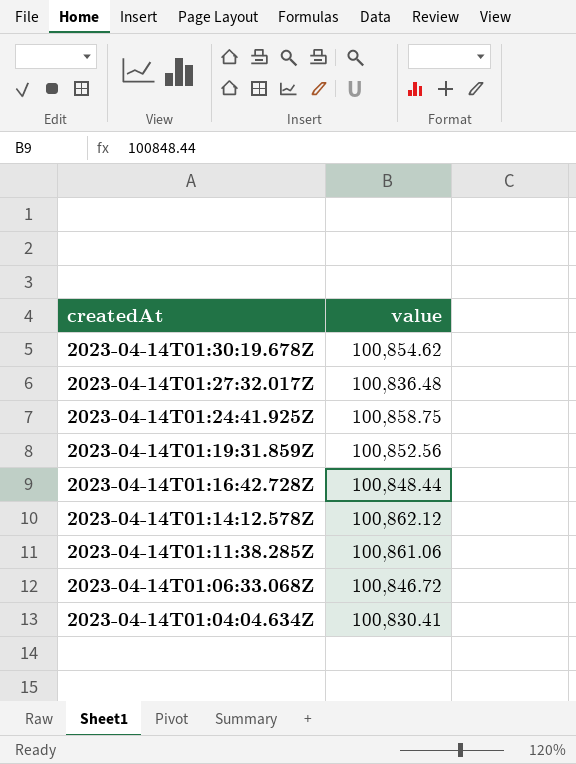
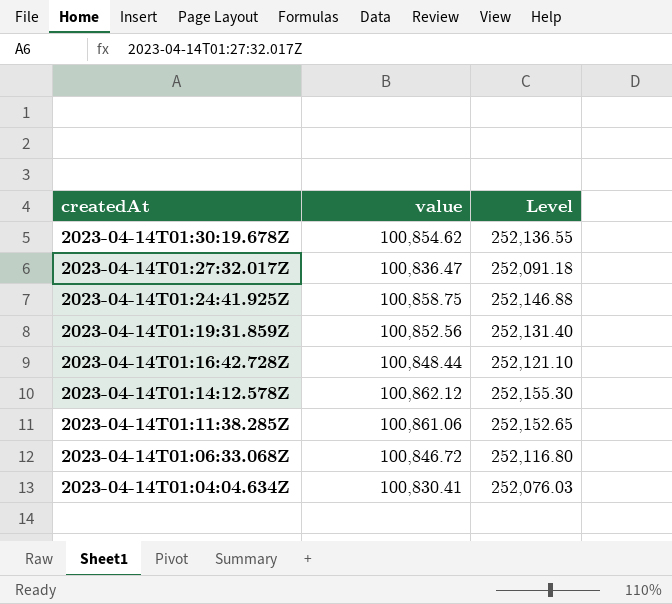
column Level | formula: none -> [value] * 2.5
2023-04-14T01:27:32.017Z | value: 100,836.48 -> 100,836.47

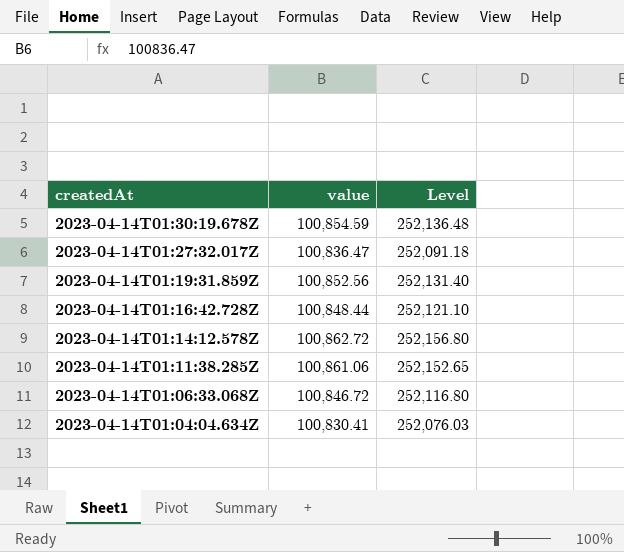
row 2023-04-14T01:24:41.925Z: 100,858.75 | 252,146.88 -> none
2023-04-14T01:30:19.678Z | value: 100,854.62 -> 100,854.59
2023-04-14T01:30:19.678Z | Level: 252,136.55 -> 252,136.48
2023-04-14T01:14:12.578Z | value: 100,862.12 -> 100,862.72
2023-04-14T01:14:12.578Z | Level: 252,155.30 -> 252,156.80

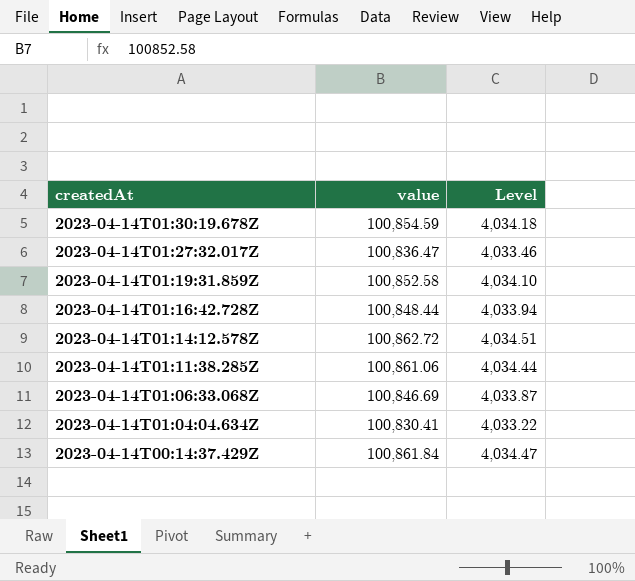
column Level | formula: [value] * 2.5 -> [value] * 0.04
2023-04-14T01:19:31.859Z | value: 100,852.56 -> 100,852.58
2023-04-14T01:06:33.068Z | value: 100,846.72 -> 100,846.69
row 2023-04-14T00:14:37.429Z: none -> 100,861.84 | 4,034.47

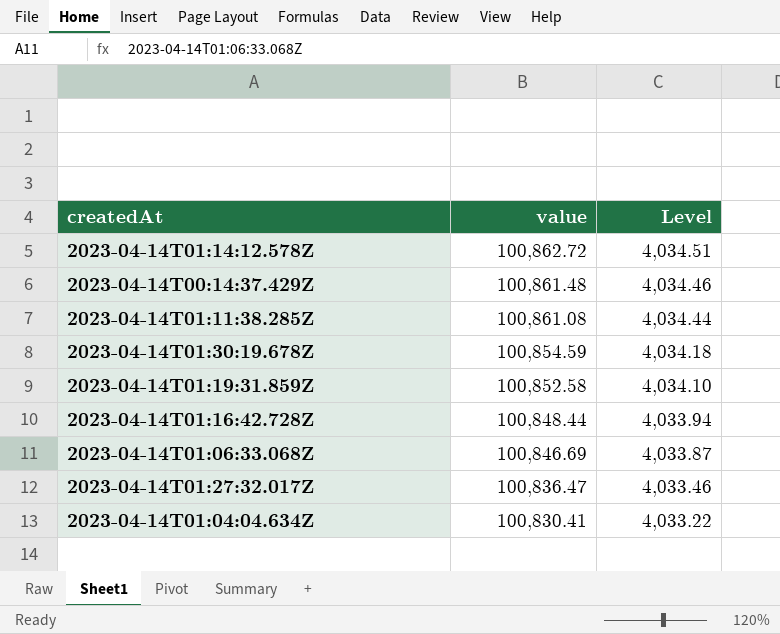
row order: createdAt descending -> value descending
2023-04-14T00:14:37.429Z | value: 100,861.84 -> 100,861.48
2023-04-14T00:14:37.429Z | Level: 4,034.47 -> 4,034.46
2023-04-14T01:11:38.285Z | value: 100,861.06 -> 100,861.08

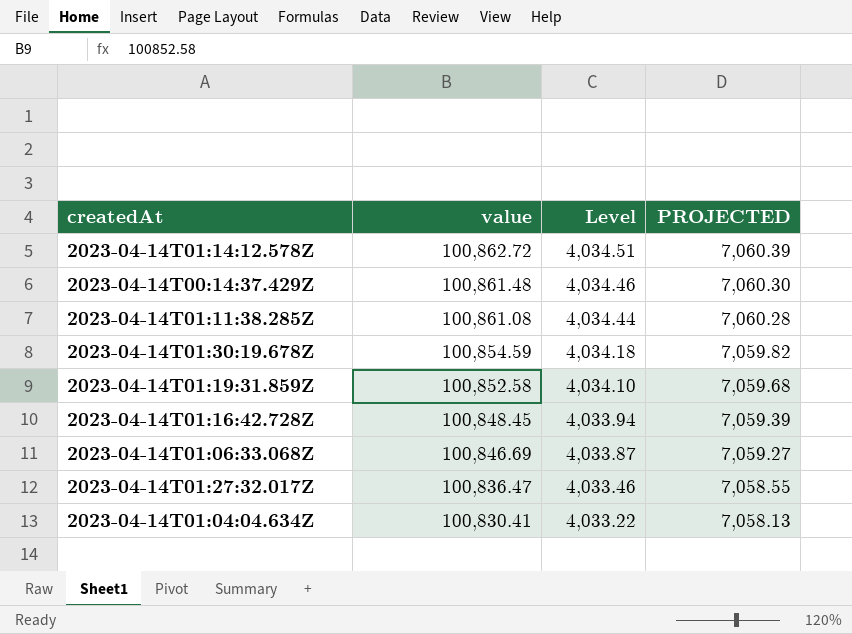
column PROJECTED | formula: none -> [value] * 0.07
2023-04-14T01:16:42.728Z | value: 100,848.44 -> 100,848.45

